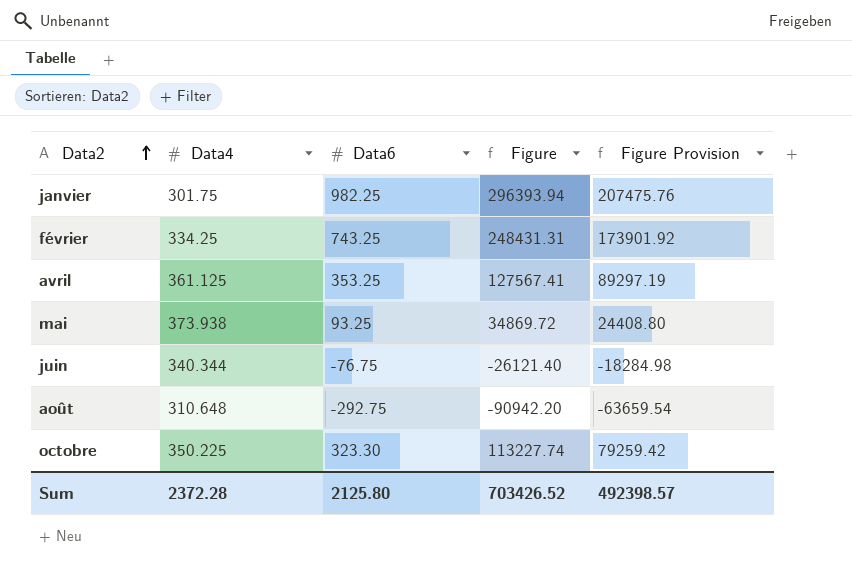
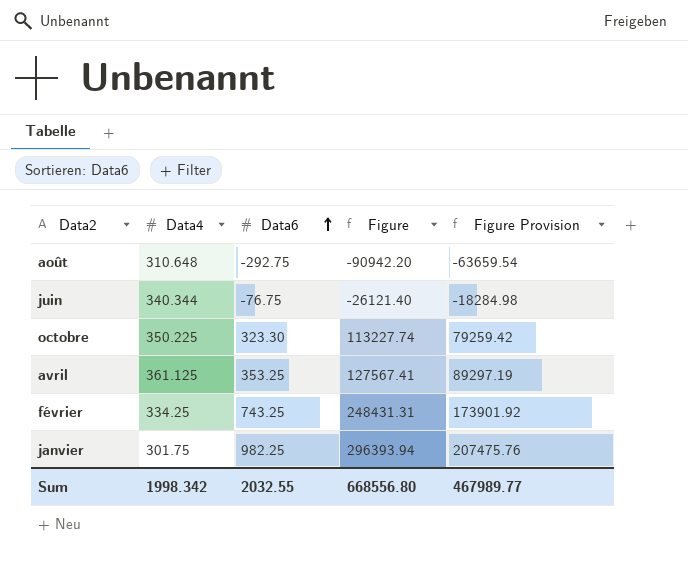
row order: Data2 ascending -> Data6 ascending
row mai: 373.938 | 93.25 | 34869.72 | 24408.80 -> none
Sum | Data4: 2372.28 -> 1998.342
Sum | Data6: 2125.80 -> 2032.55
Sum | Figure: 703426.52 -> 668556.80
Sum | Figure Provision: 492398.57 -> 467989.77

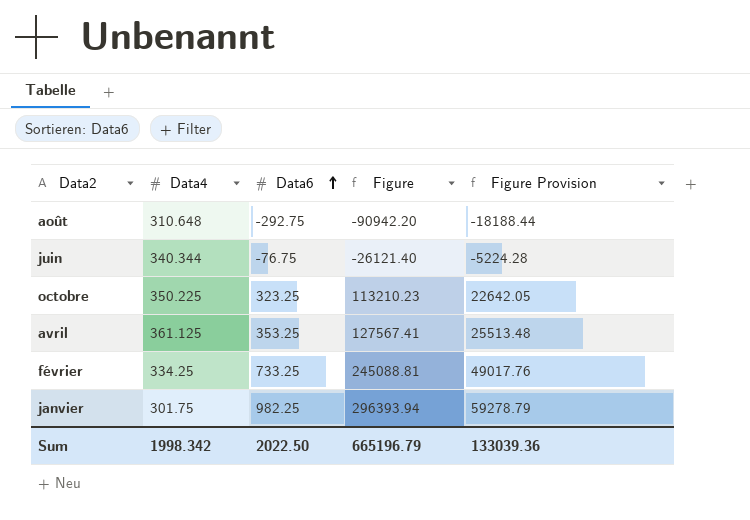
column Figure Provision | formula: [Figure] * 0.7 -> [Figure] * 0.2
octobre | Data6: 323.30 -> 323.25
octobre | Figure: 113227.74 -> 113210.23
février | Data6: 743.25 -> 733.25
février | Figure: 248431.31 -> 245088.81
Sum | Data6: 2032.55 -> 2022.50
Sum | Figure: 668556.80 -> 665196.79
Sum | Figure Provision: 467989.77 -> 133039.36

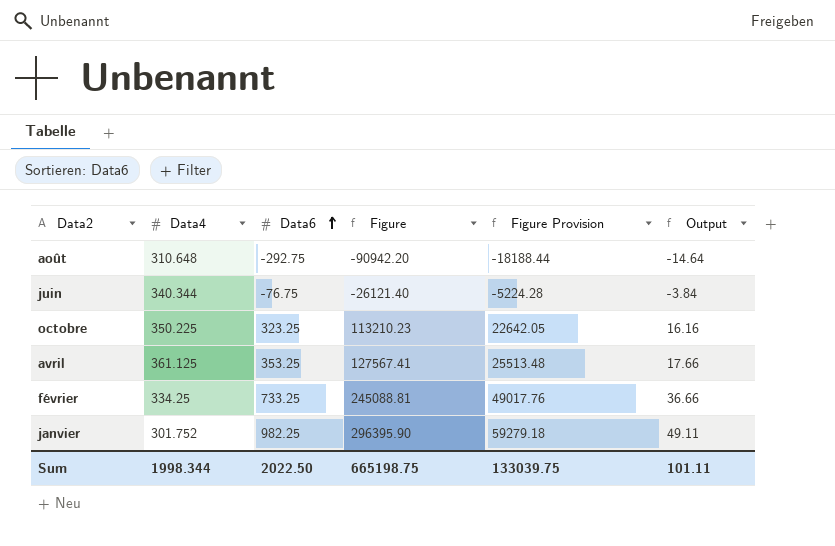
column Output | formula: none -> [Data6] * 0.05
janvier | Data4: 301.75 -> 301.752
janvier | Figure: 296393.94 -> 296395.90
janvier | Figure Provision: 59278.79 -> 59279.18
Sum | Data4: 1998.342 -> 1998.344
Sum | Figure: 665196.79 -> 665198.75
Sum | Figure Provision: 133039.36 -> 133039.75

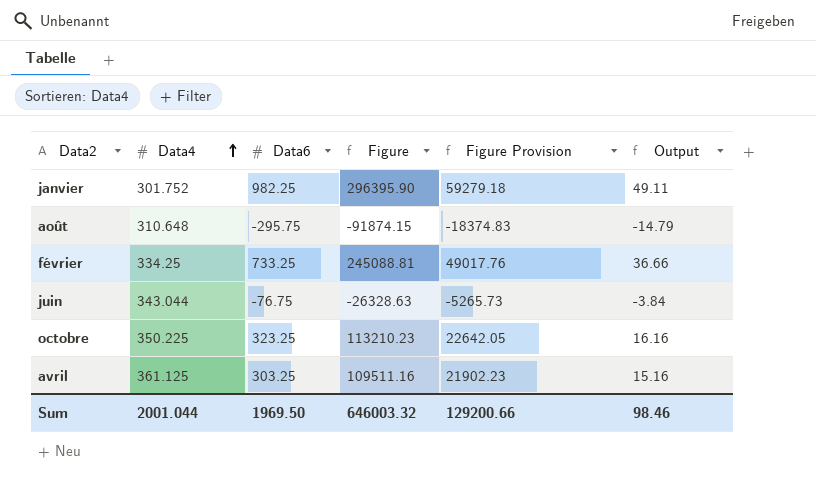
row order: Data6 ascending -> Data4 ascending
août | Data6: -292.75 -> -295.75
août | Figure: -90942.20 -> -91874.15
août | Figure Provision: -18188.44 -> -18374.83
août | Output: -14.64 -> -14.79
juin | Data4: 340.344 -> 343.044
juin | Figure: -26121.40 -> -26328.63
juin | Figure Provision: -5224.28 -> -5265.73
avril | Data6: 353.25 -> 303.25
avril | Figure: 127567.41 -> 109511.16
avril | Figure Provision: 25513.48 -> 21902.23
avril | Output: 17.66 -> 15.16
Sum | Data4: 1998.344 -> 2001.044
Sum | Data6: 2022.50 -> 1969.50
Sum | Figure: 665198.75 -> 646003.32
Sum | Figure Provision: 133039.75 -> 129200.66
Sum | Output: 101.11 -> 98.46

